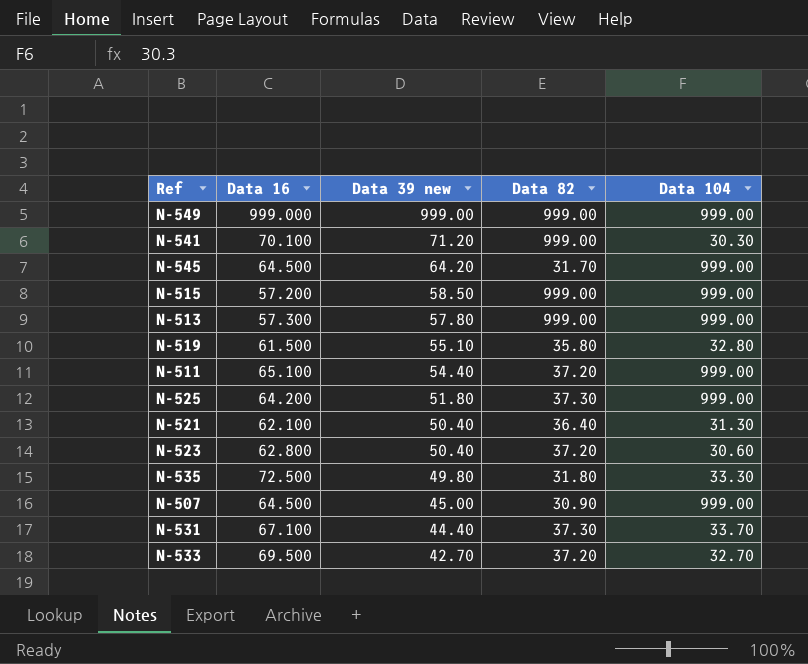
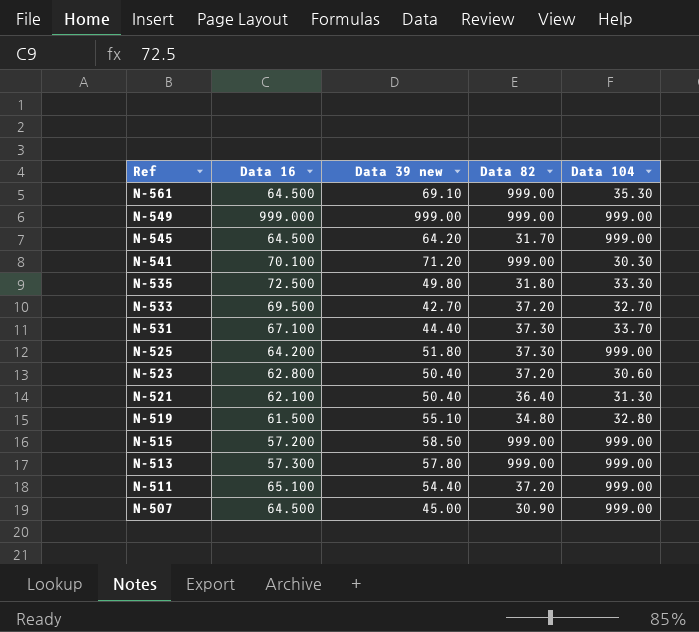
row order: Data 39 new descending -> Ref descending
row N-561: none -> 64.500 | 69.10 | 999.00 | 35.30
N-519 | Data 82: 35.80 -> 34.80

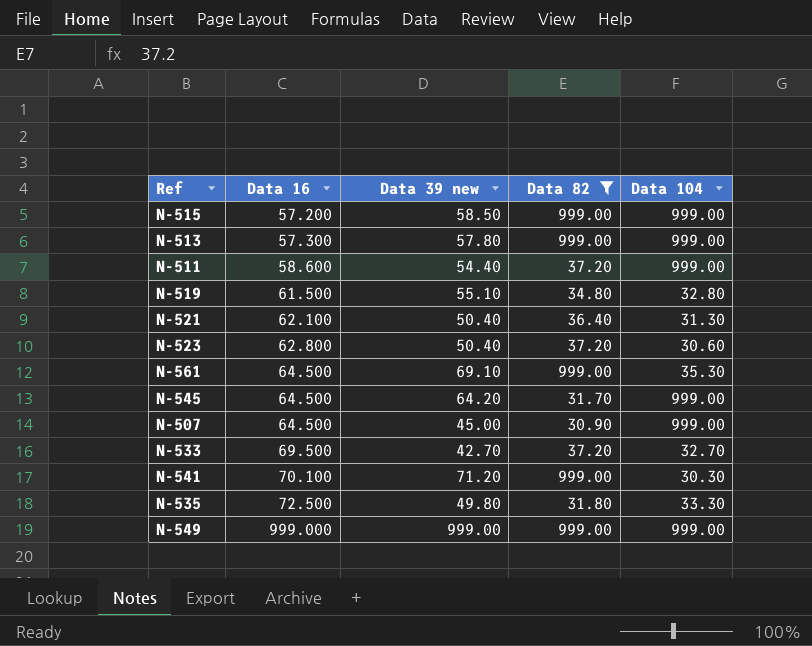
filter: none -> Data 82 != 37.30
row order: Ref descending -> Data 16 ascending
N-511 | Data 16: 65.100 -> 58.600

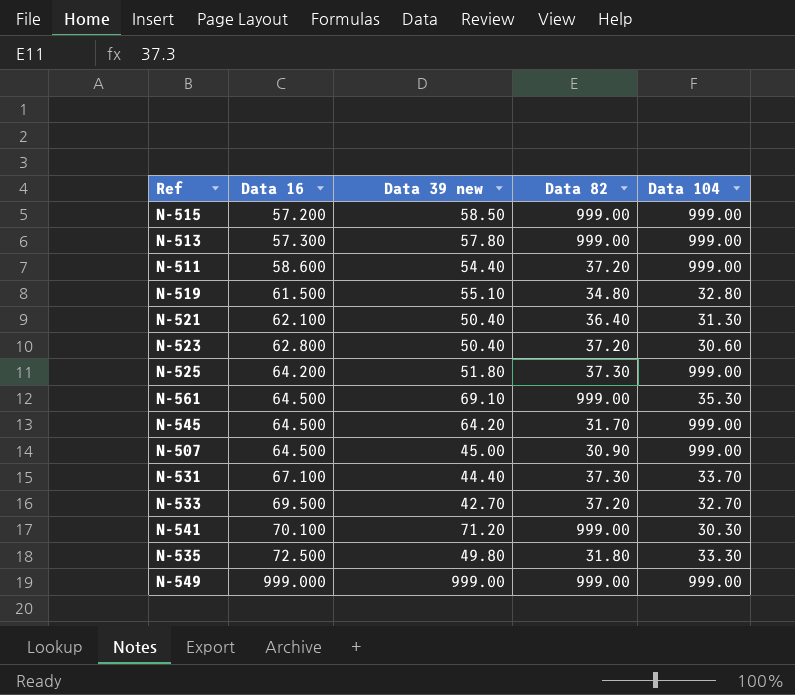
filter: Data 82 != 37.30 -> none

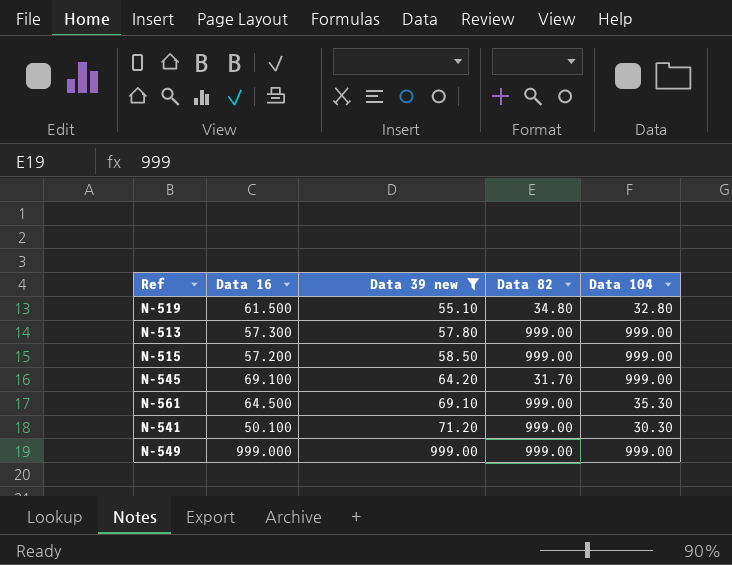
filter: none -> Data 39 new >= 55.10
row order: Data 16 ascending -> Data 39 new ascending
N-545 | Data 16: 64.500 -> 69.100
N-541 | Data 16: 70.100 -> 50.100

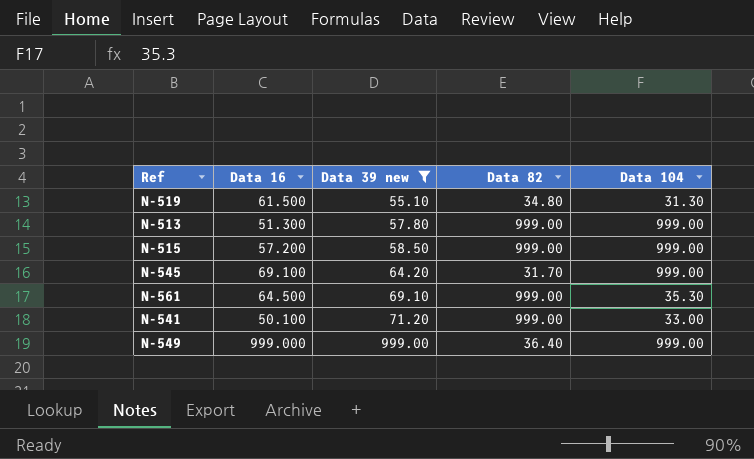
N-519 | Data 104: 32.80 -> 31.30
N-513 | Data 16: 57.300 -> 51.300
N-541 | Data 104: 30.30 -> 33.00
N-549 | Data 82: 999.00 -> 36.40

